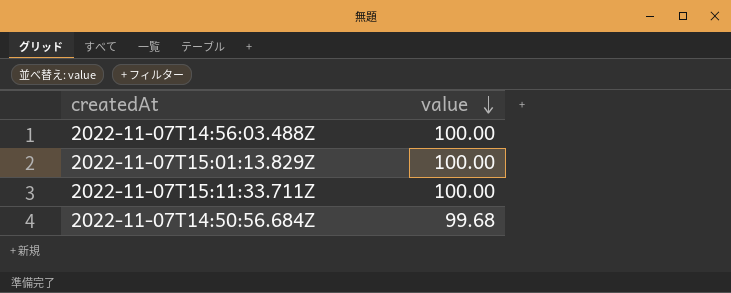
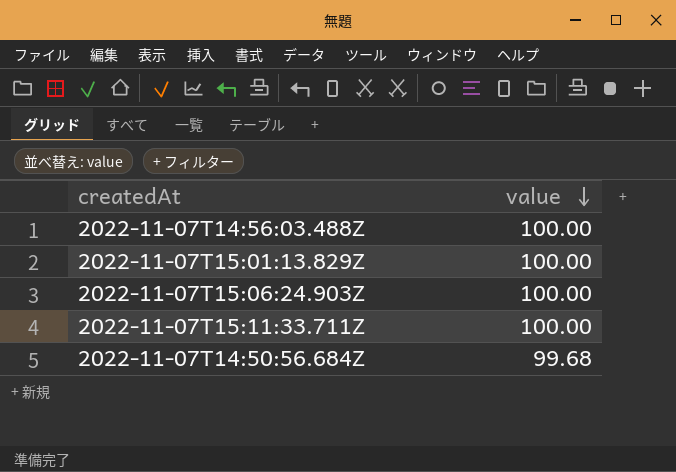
row 2022-11-07T15:06:24.903Z: none -> 100.00

